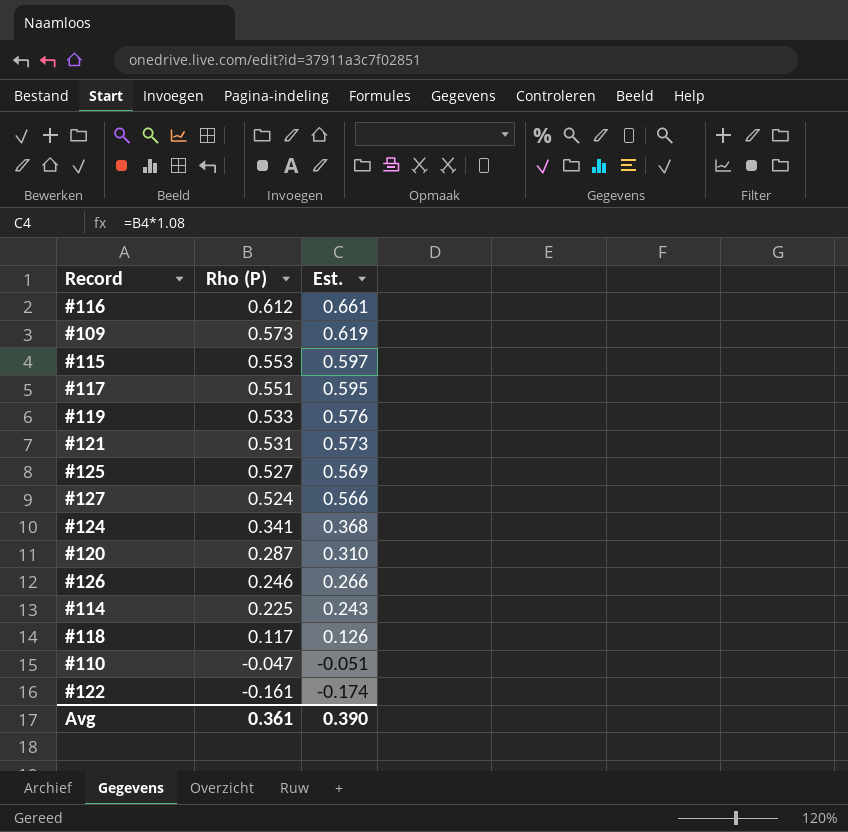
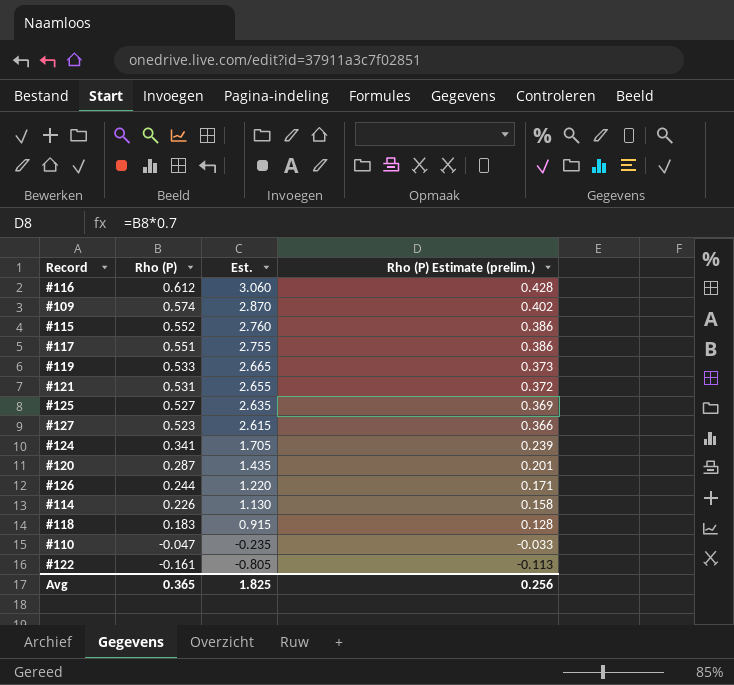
column Est. | formula: [Rho (Ρ)] * 1.08 -> [Rho (Ρ)] * 5
column Rho (Ρ) Estimate (prelim.) | formula: none -> [Rho (Ρ)] * 0.7
#109 | Rho (Ρ): 0.573 -> 0.574
#115 | Rho (Ρ): 0.553 -> 0.552
#127 | Rho (Ρ): 0.524 -> 0.523
#126 | Rho (Ρ): 0.246 -> 0.244
#114 | Rho (Ρ): 0.225 -> 0.226
#118 | Rho (Ρ): 0.117 -> 0.183
Avg | Rho (Ρ): 0.361 -> 0.365
Avg | Est.: 0.390 -> 1.825

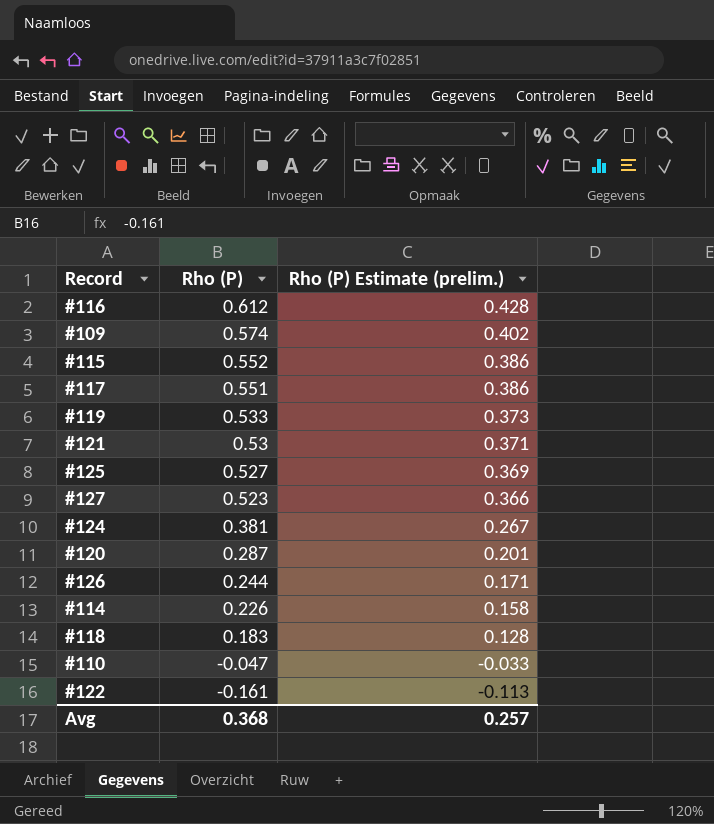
column Est. | formula: [Rho (Ρ)] * 5 -> none
#121 | Rho (Ρ): 0.531 -> 0.53
#121 | Rho (Ρ) Estimate (prelim.): 0.372 -> 0.371
#124 | Rho (Ρ): 0.341 -> 0.381
#124 | Rho (Ρ) Estimate (prelim.): 0.239 -> 0.267
Avg | Rho (Ρ): 0.365 -> 0.368
Avg | Rho (Ρ) Estimate (prelim.): 0.256 -> 0.257

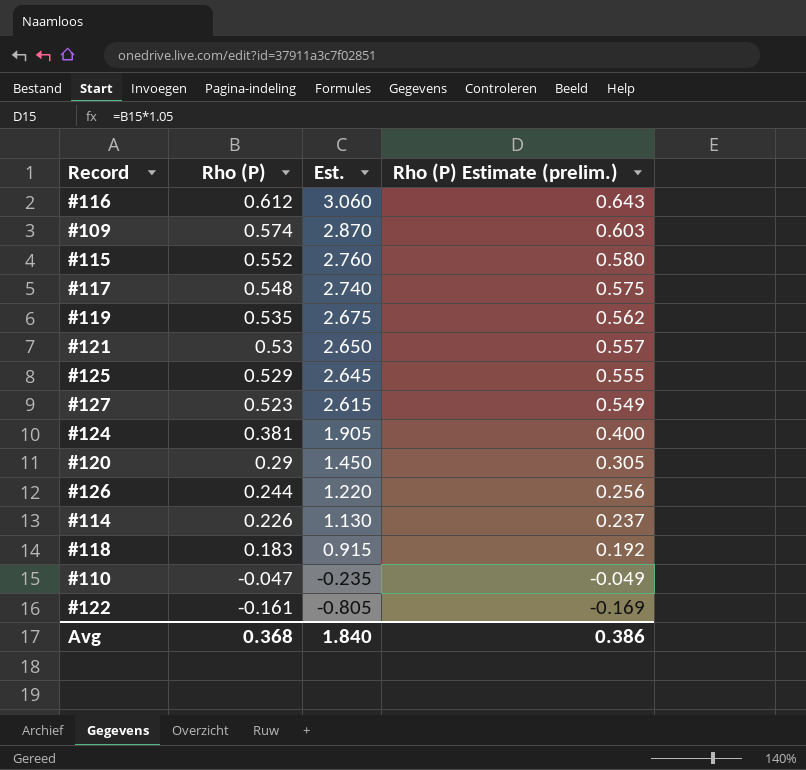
column Est. | formula: none -> [Rho (Ρ)] * 5
column Rho (Ρ) Estimate (prelim.) | formula: [Rho (Ρ)] * 0.7 -> [Rho (Ρ)] * 1.05
#117 | Rho (Ρ): 0.551 -> 0.548
#119 | Rho (Ρ): 0.533 -> 0.535
#125 | Rho (Ρ): 0.527 -> 0.529
#120 | Rho (Ρ): 0.287 -> 0.29
Avg | Rho (Ρ) Estimate (prelim.): 0.257 -> 0.386

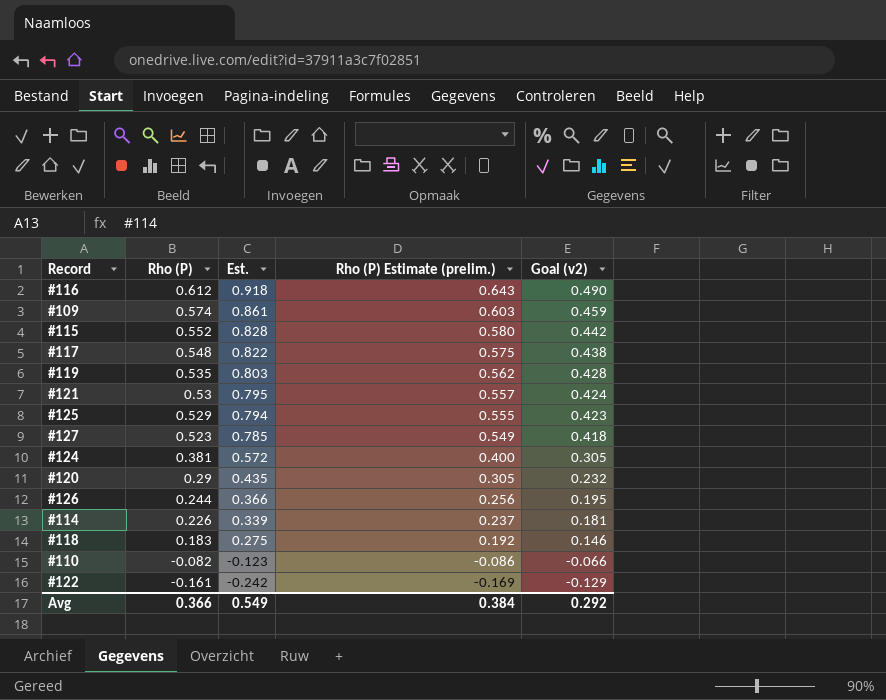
column Est. | formula: [Rho (Ρ)] * 5 -> [Rho (Ρ)] * 1.5
column Goal (v2) | formula: none -> [Rho (Ρ)] * 0.8
#110 | Rho (Ρ): -0.047 -> -0.082
#110 | Rho (Ρ) Estimate (prelim.): -0.049 -> -0.086
Avg | Rho (Ρ): 0.368 -> 0.366
Avg | Est.: 1.840 -> 0.549
Avg | Rho (Ρ) Estimate (prelim.): 0.386 -> 0.384

